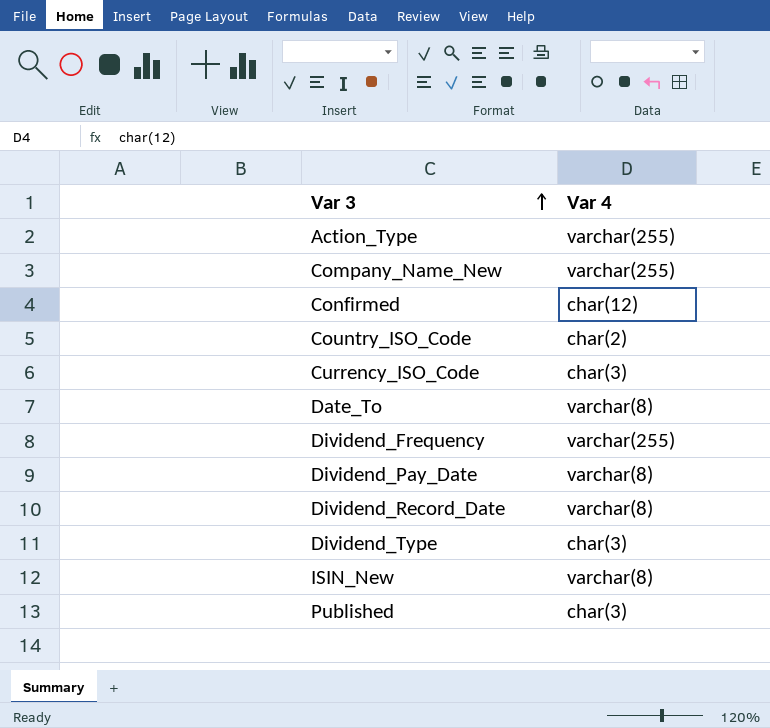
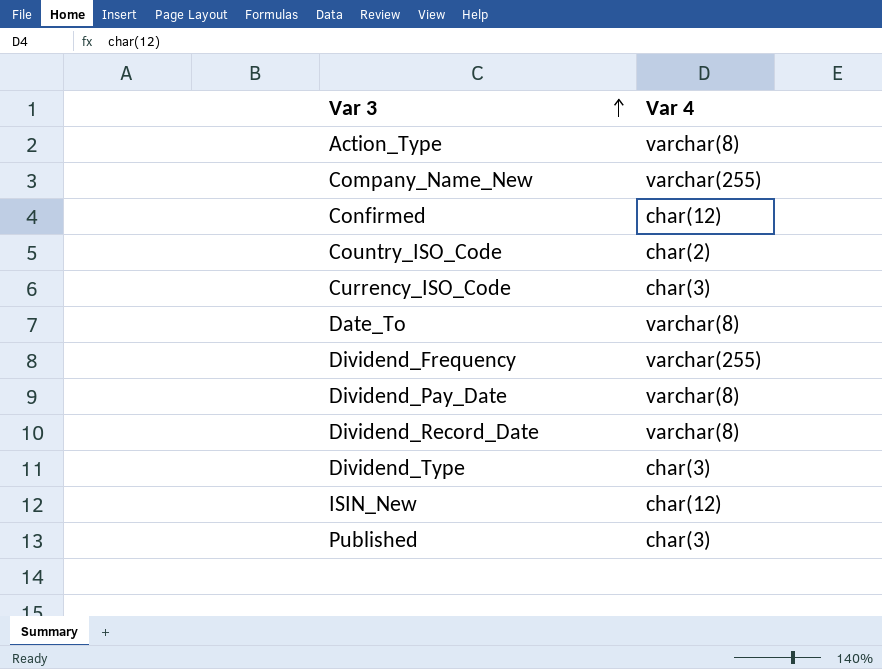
Action_Type | Var 4: varchar(255) -> varchar(8)
ISIN_New | Var 4: varchar(8) -> char(12)

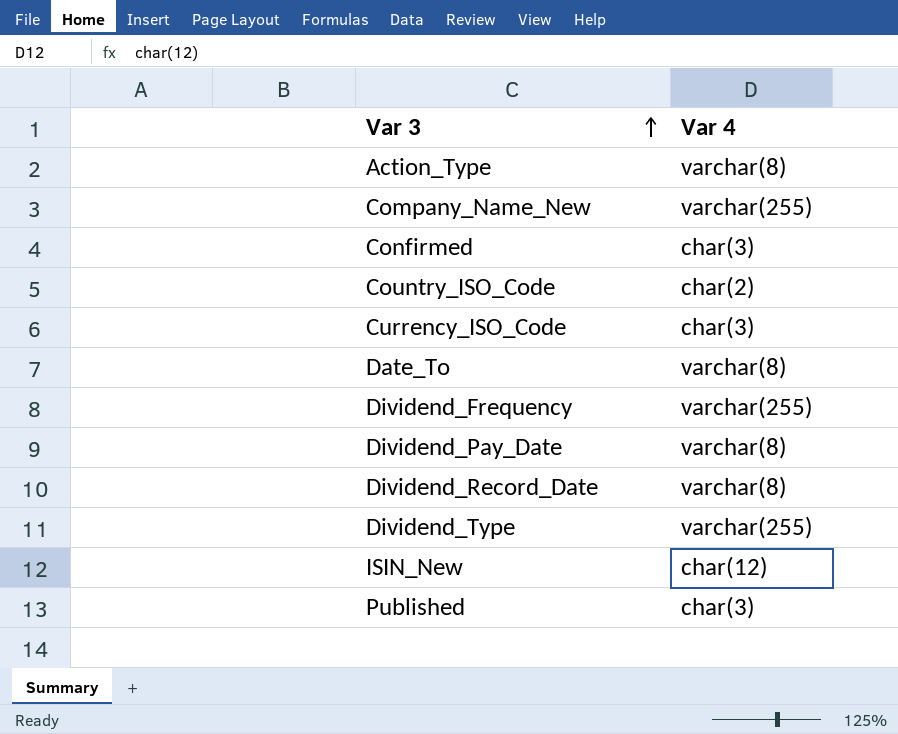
Confirmed | Var 4: char(12) -> char(3)
Dividend_Type | Var 4: char(3) -> varchar(255)

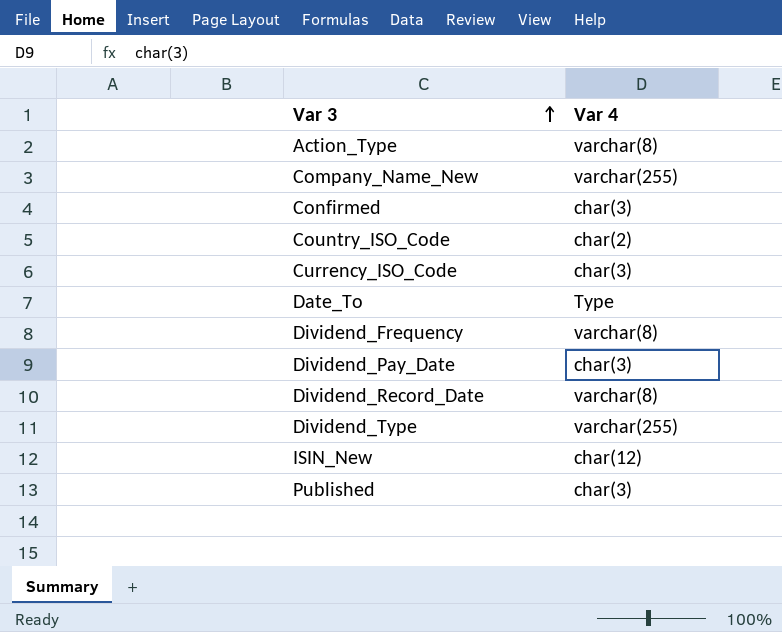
Date_To | Var 4: varchar(8) -> Type
Dividend_Frequency | Var 4: varchar(255) -> varchar(8)
Dividend_Pay_Date | Var 4: varchar(8) -> char(3)

